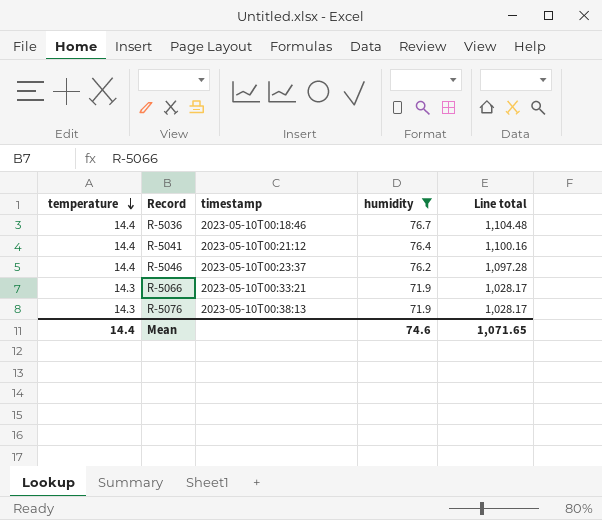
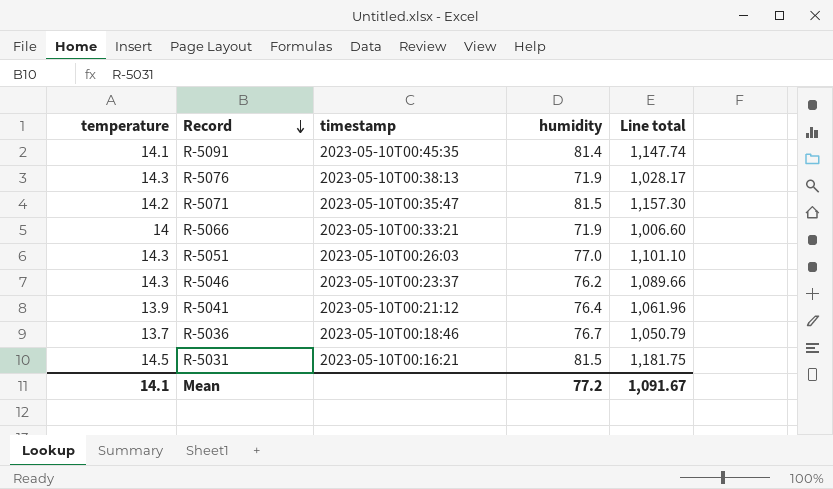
filter: humidity <= 76.7 -> none
row order: temperature descending -> Record descending
R-5066 | temperature: 14.3 -> 14
R-5066 | Line total: 1,028.17 -> 1,006.60
R-5046 | temperature: 14.4 -> 14.3
R-5046 | Line total: 1,097.28 -> 1,089.66
R-5041 | temperature: 14.4 -> 13.9
R-5041 | Line total: 1,100.16 -> 1,061.96
R-5036 | temperature: 14.4 -> 13.7
R-5036 | Line total: 1,104.48 -> 1,050.79
Mean | temperature: 14.4 -> 14.1
Mean | humidity: 74.6 -> 77.2
Mean | Line total: 1,071.65 -> 1,091.67

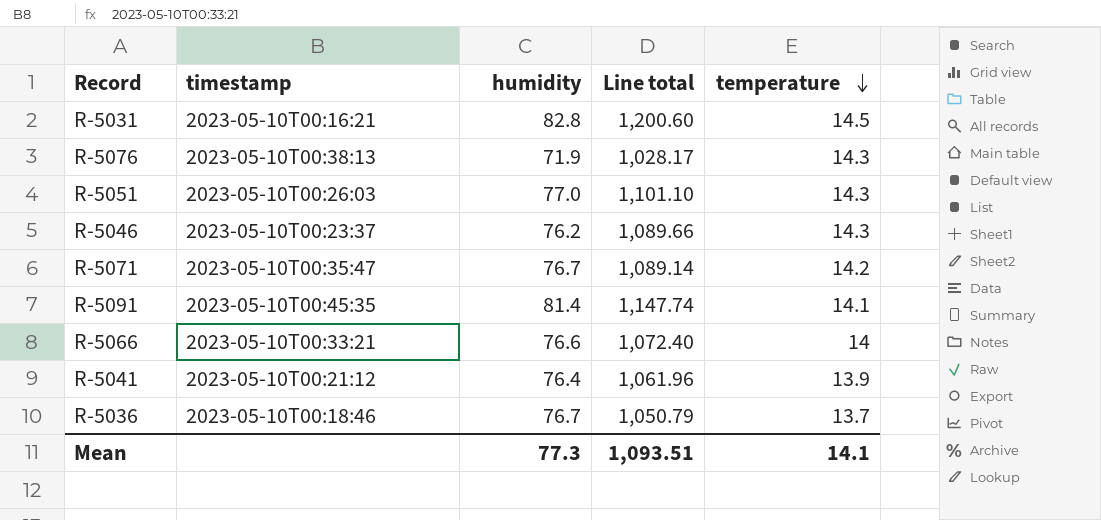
row order: Record descending -> temperature descending
column temperature | position: 1 -> 5
R-5031 | humidity: 81.5 -> 82.8
R-5031 | Line total: 1,181.75 -> 1,200.60
R-5071 | humidity: 81.5 -> 76.7
R-5071 | Line total: 1,157.30 -> 1,089.14
R-5066 | humidity: 71.9 -> 76.6
R-5066 | Line total: 1,006.60 -> 1,072.40
Mean | humidity: 77.2 -> 77.3
Mean | Line total: 1,091.67 -> 1,093.51

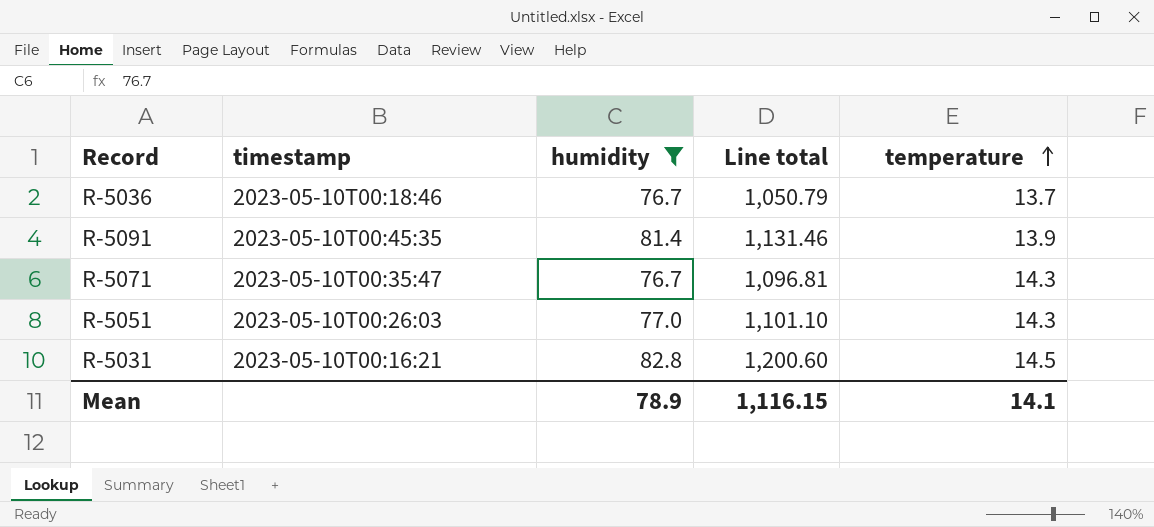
filter: none -> humidity >= 76.7
row order: temperature descending -> temperature ascending
R-5091 | Line total: 1,147.74 -> 1,131.46
R-5091 | temperature: 14.1 -> 13.9
R-5071 | Line total: 1,089.14 -> 1,096.81
R-5071 | temperature: 14.2 -> 14.3
Mean | humidity: 77.3 -> 78.9
Mean | Line total: 1,093.51 -> 1,116.15

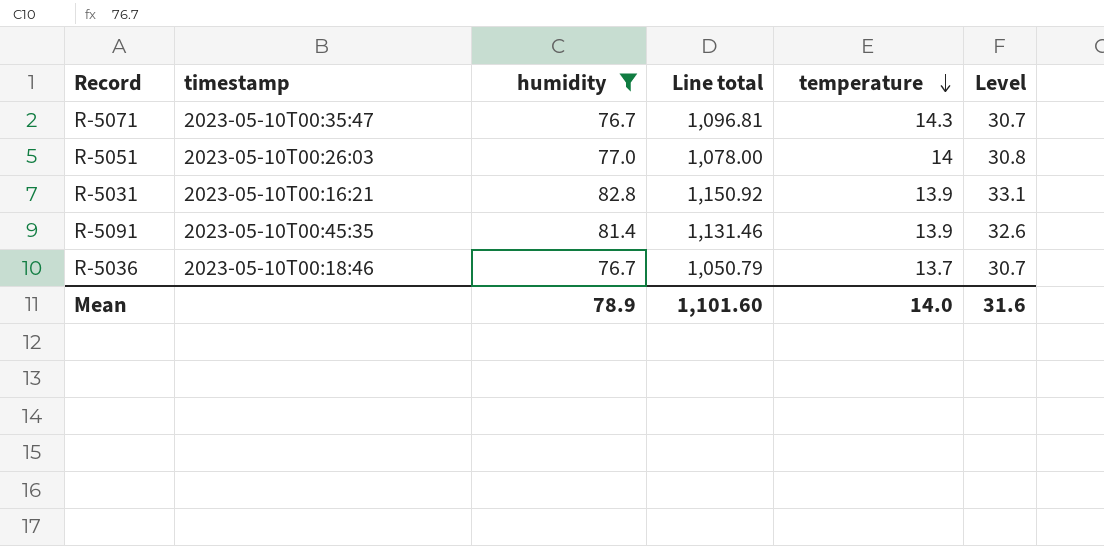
row order: temperature ascending -> temperature descending
column Level | formula: none -> [humidity] * 0.4
R-5051 | Line total: 1,101.10 -> 1,078.00
R-5051 | temperature: 14.3 -> 14
R-5031 | Line total: 1,200.60 -> 1,150.92
R-5031 | temperature: 14.5 -> 13.9
Mean | Line total: 1,116.15 -> 1,101.60
Mean | temperature: 14.1 -> 14.0

